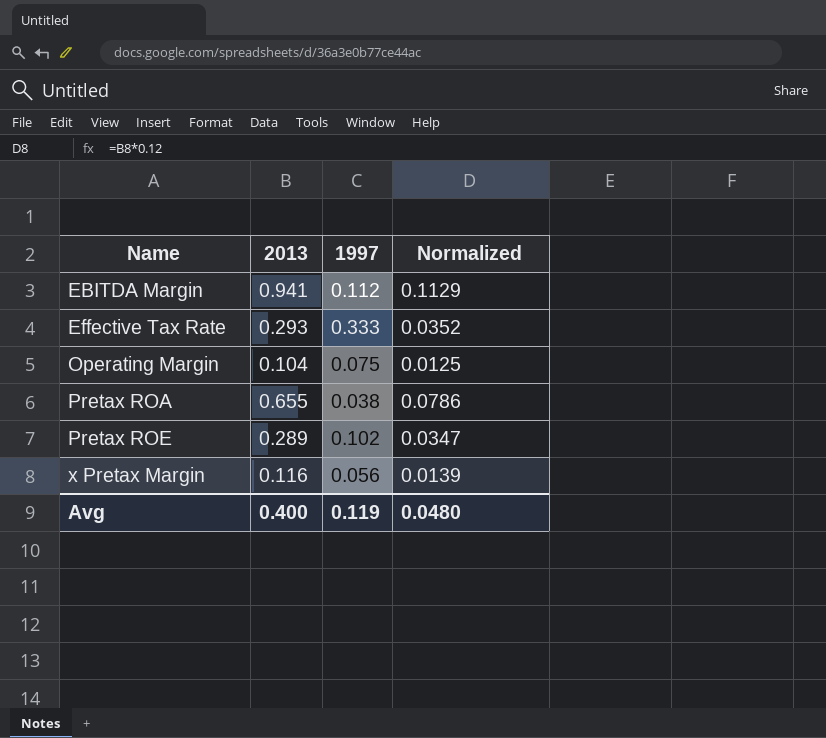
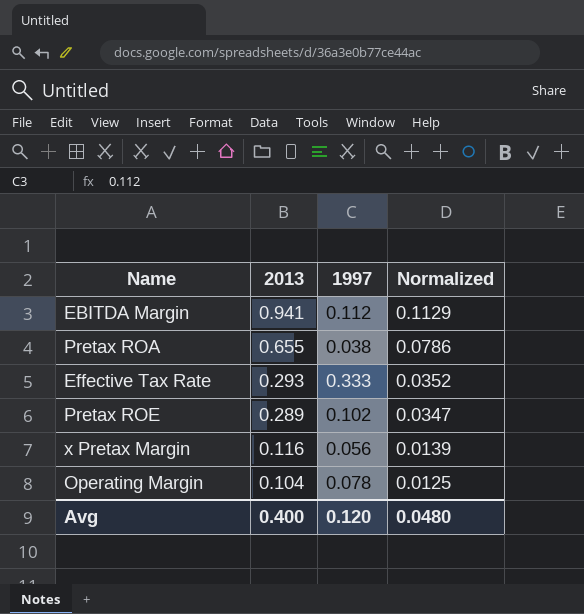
row order: Name ascending -> 2013 descending
Operating Margin | 1997: 0.075 -> 0.078
Avg | 1997: 0.119 -> 0.120

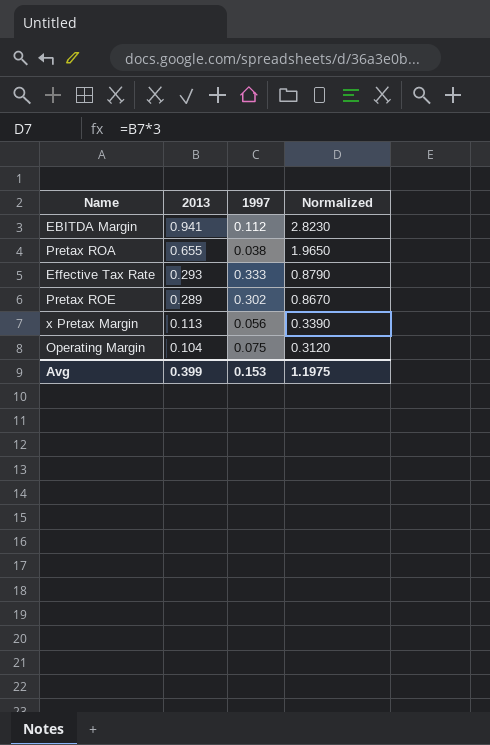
column Normalized | formula: [2013] * 0.12 -> [2013] * 3
Pretax ROE | 1997: 0.102 -> 0.302
x Pretax Margin | 2013: 0.116 -> 0.113
Operating Margin | 1997: 0.078 -> 0.075
Avg | 2013: 0.400 -> 0.399
Avg | 1997: 0.120 -> 0.153
Avg | Normalized: 0.0480 -> 1.1975

